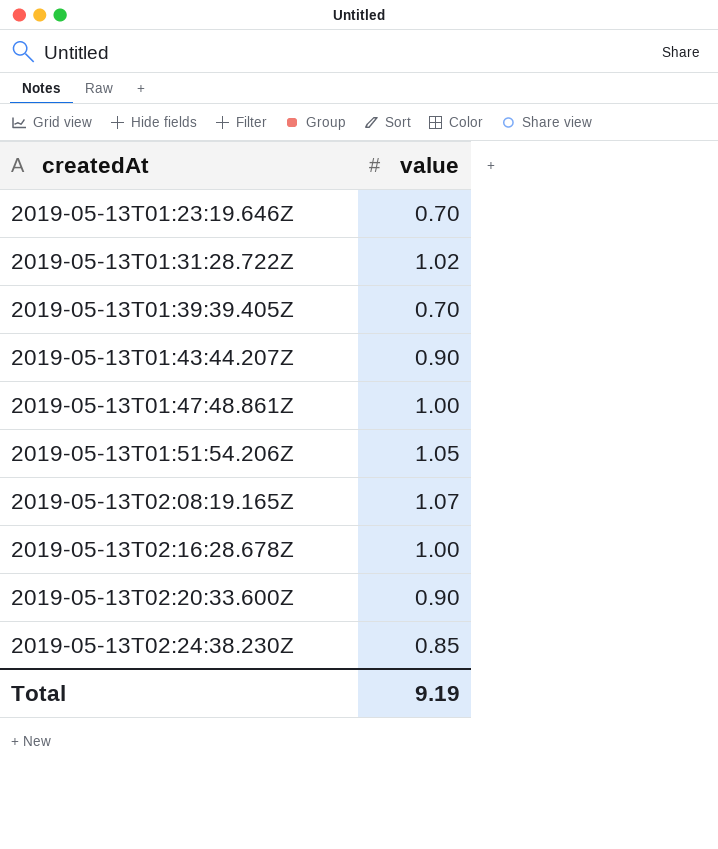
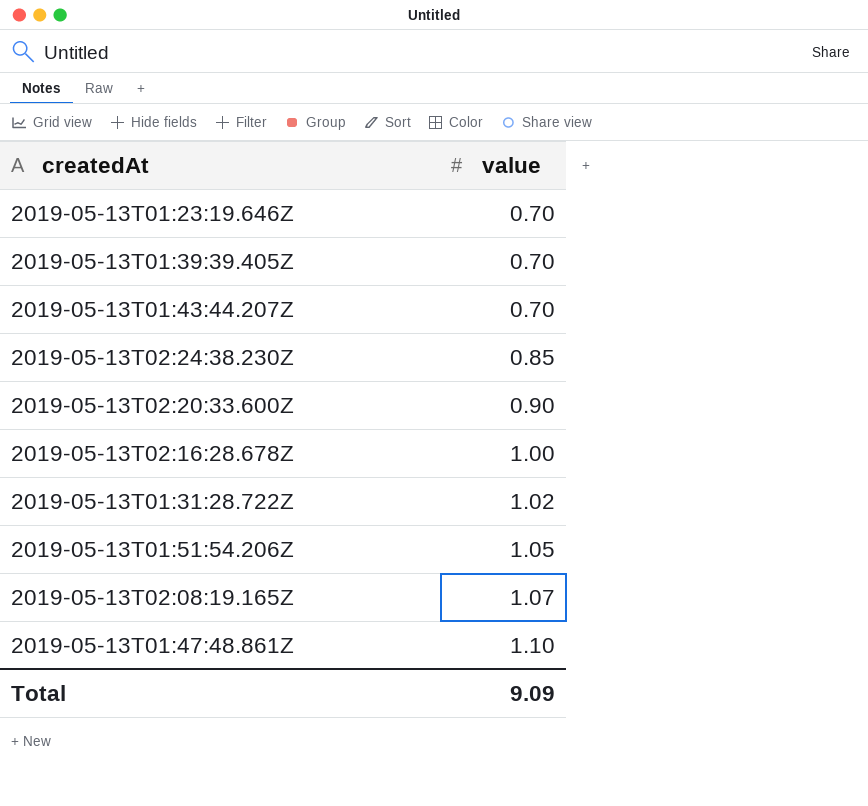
row order: createdAt ascending -> value ascending
2019-05-13T01:43:44.207Z | value: 0.90 -> 0.70
2019-05-13T01:47:48.861Z | value: 1.00 -> 1.10
Total | value: 9.19 -> 9.09

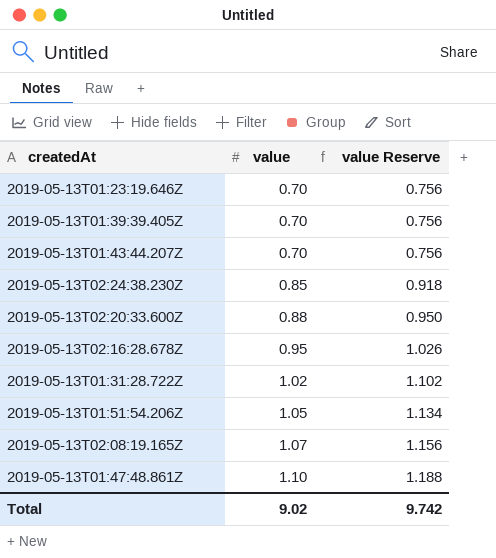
column value Reserve | formula: none -> [value] * 1.08
2019-05-13T02:20:33.600Z | value: 0.90 -> 0.88
2019-05-13T02:16:28.678Z | value: 1.00 -> 0.95
Total | value: 9.09 -> 9.02

